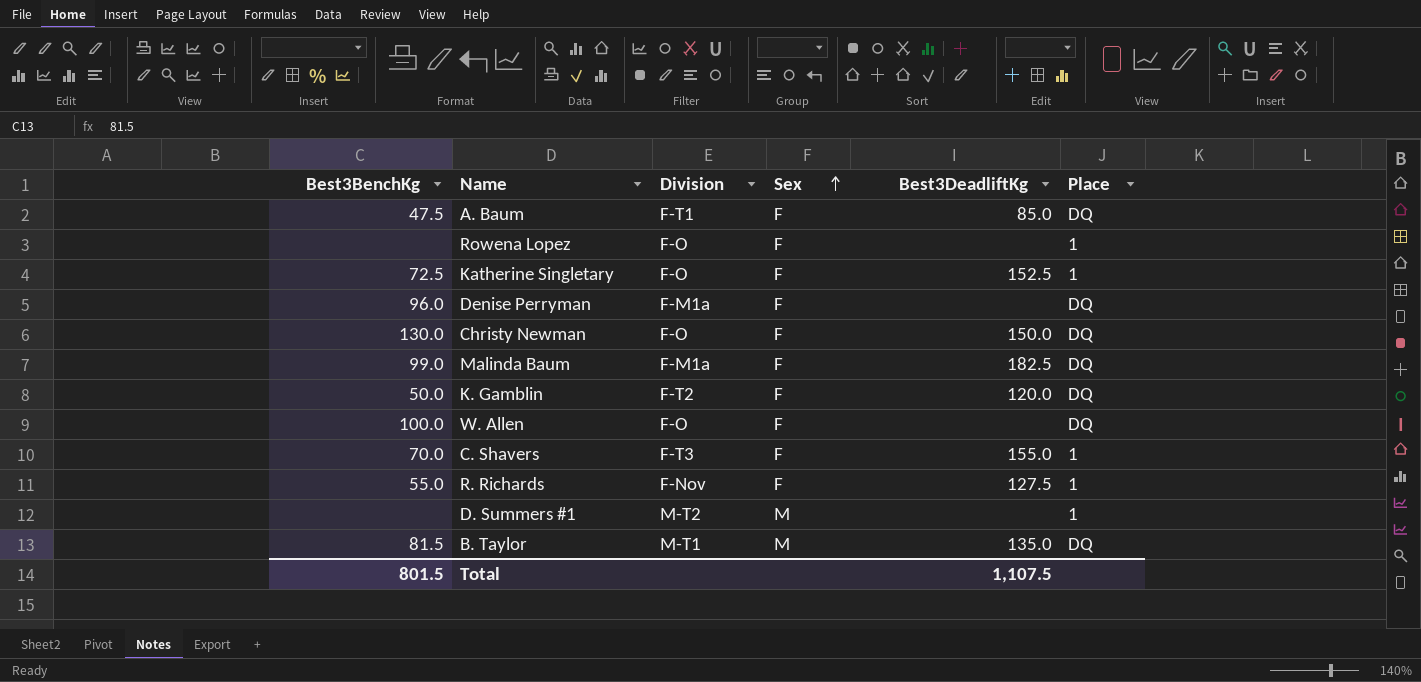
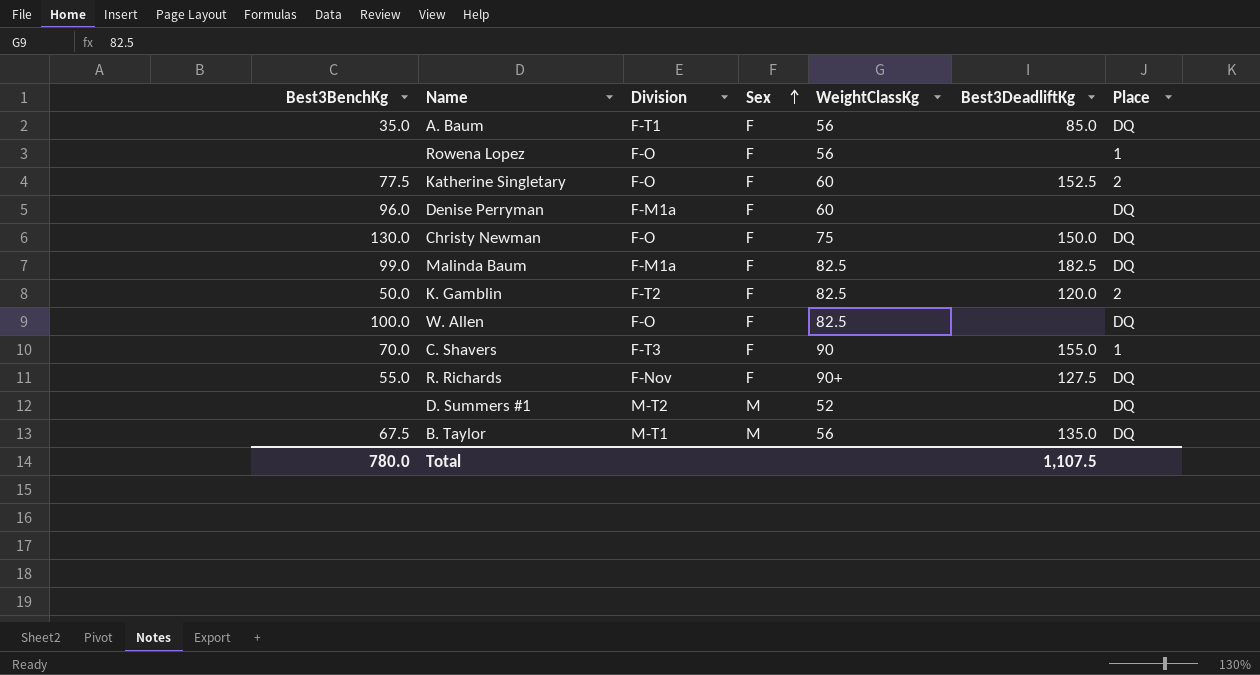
column WeightClassKg | position: none -> 5
A. Baum | Best3BenchKg: 47.5 -> 35.0
Katherine Singletary | Best3BenchKg: 72.5 -> 77.5
Katherine Singletary | Place: 1 -> 2
K. Gamblin | Place: DQ -> 2
R. Richards | Place: 1 -> DQ
D. Summers #1 | Place: 1 -> DQ
B. Taylor | Best3BenchKg: 81.5 -> 67.5
Total | Best3BenchKg: 801.5 -> 780.0

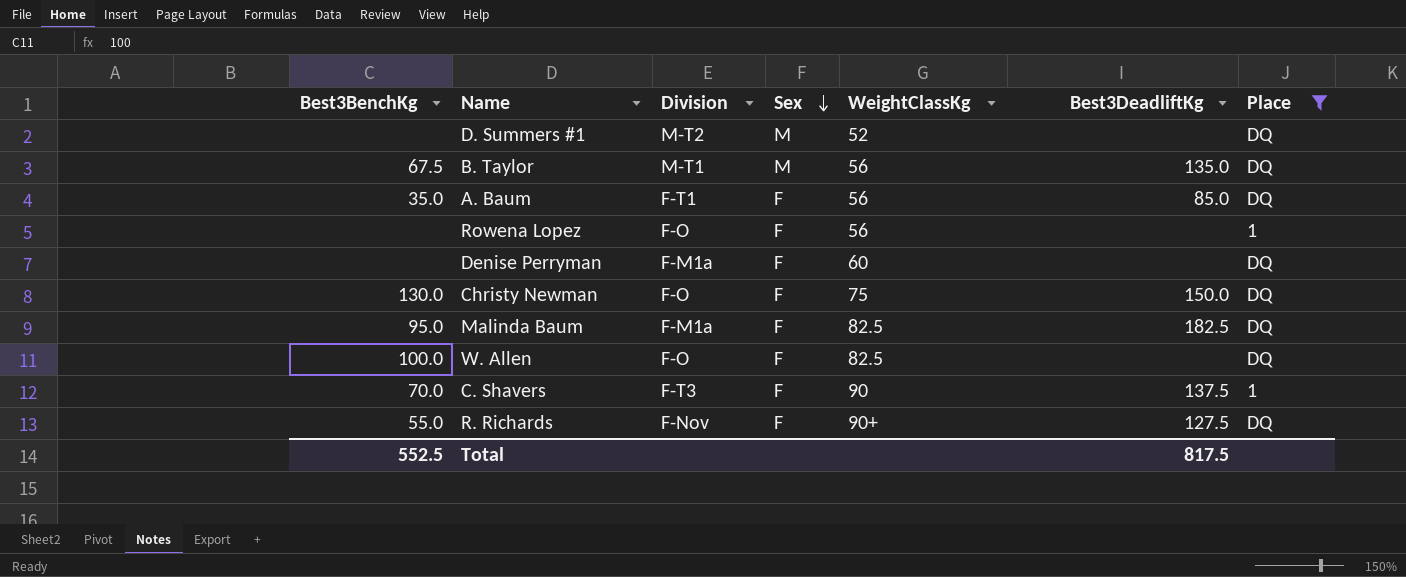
filter: none -> Place != 2
row order: Sex ascending -> Sex descending
Denise Perryman | Best3BenchKg: 96.0 -> none
Malinda Baum | Best3BenchKg: 99.0 -> 95.0
C. Shavers | Best3DeadliftKg: 155.0 -> 137.5
Total | Best3BenchKg: 780.0 -> 552.5
Total | Best3DeadliftKg: 1,107.5 -> 817.5

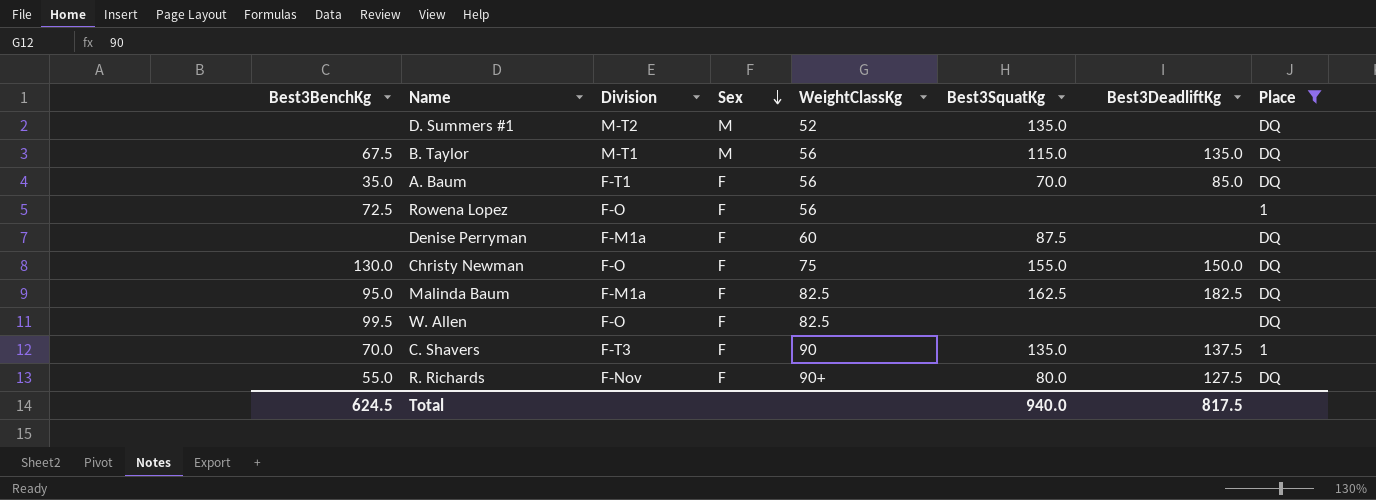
column Best3SquatKg | position: none -> 6
Rowena Lopez | Best3BenchKg: none -> 72.5
W. Allen | Best3BenchKg: 100.0 -> 99.5
Total | Best3BenchKg: 552.5 -> 624.5

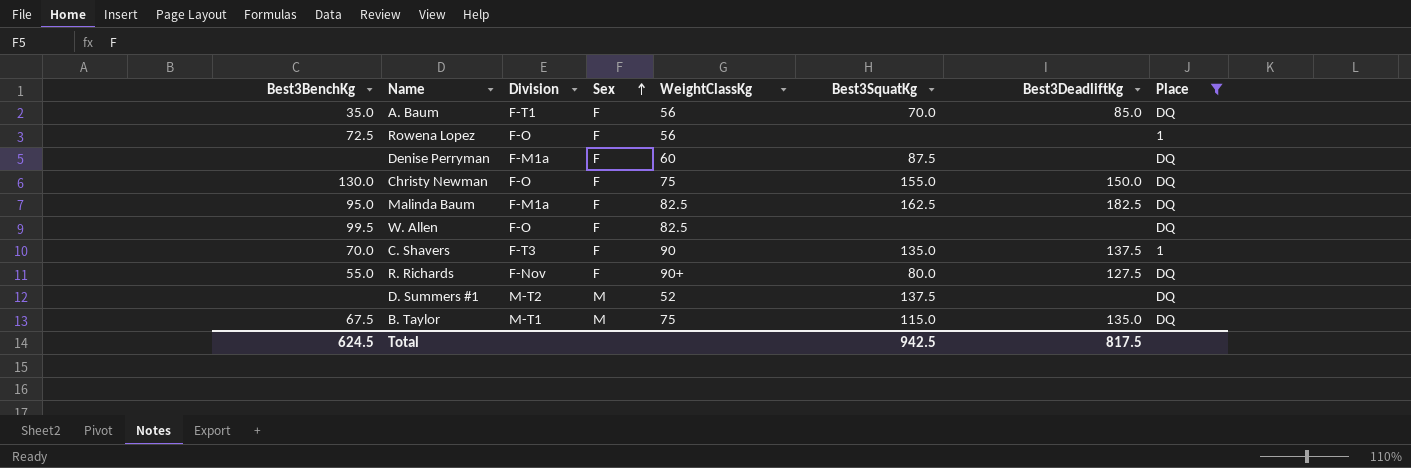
row order: Sex descending -> Sex ascending
D. Summers #1 | Best3SquatKg: 135.0 -> 137.5
B. Taylor | WeightClassKg: 56 -> 75
Total | Best3SquatKg: 940.0 -> 942.5

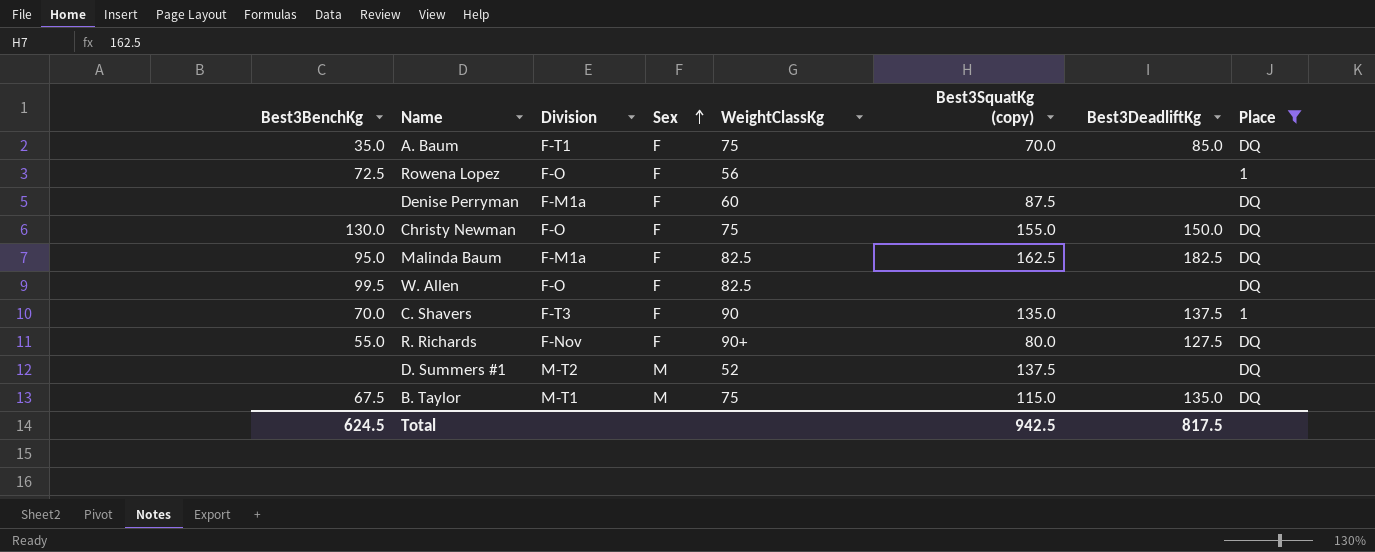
column name: Best3SquatKg -> Best3SquatKg (copy)
A. Baum | WeightClassKg: 56 -> 75

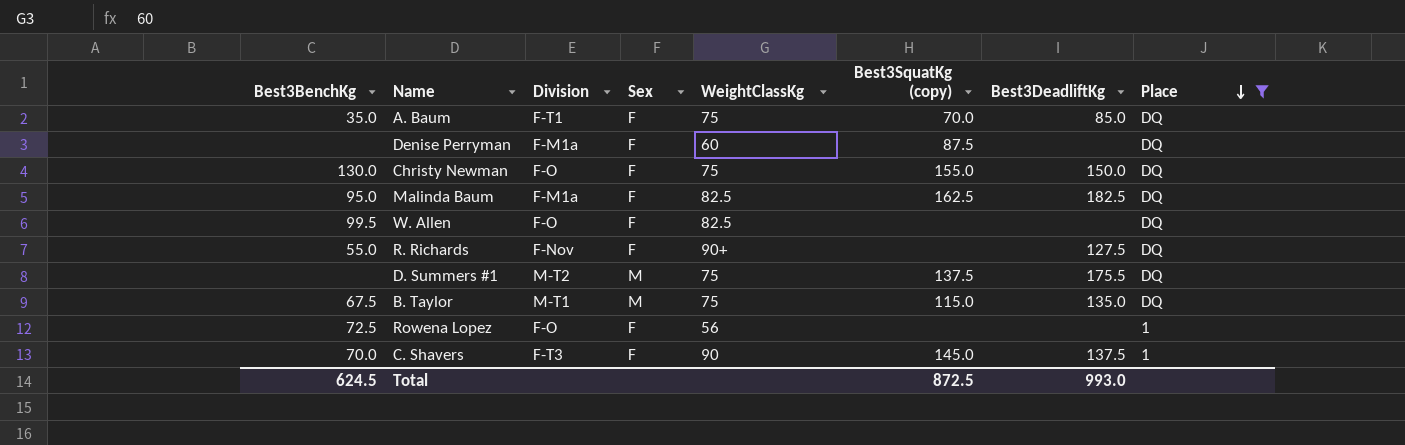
row order: Sex ascending -> Place descending
R. Richards | Best3SquatKg (copy): 80.0 -> none
D. Summers #1 | WeightClassKg: 52 -> 75
D. Summers #1 | Best3DeadliftKg: none -> 175.5
C. Shavers | Best3SquatKg (copy): 135.0 -> 145.0
Total | Best3SquatKg (copy): 942.5 -> 872.5
Total | Best3DeadliftKg: 817.5 -> 993.0

